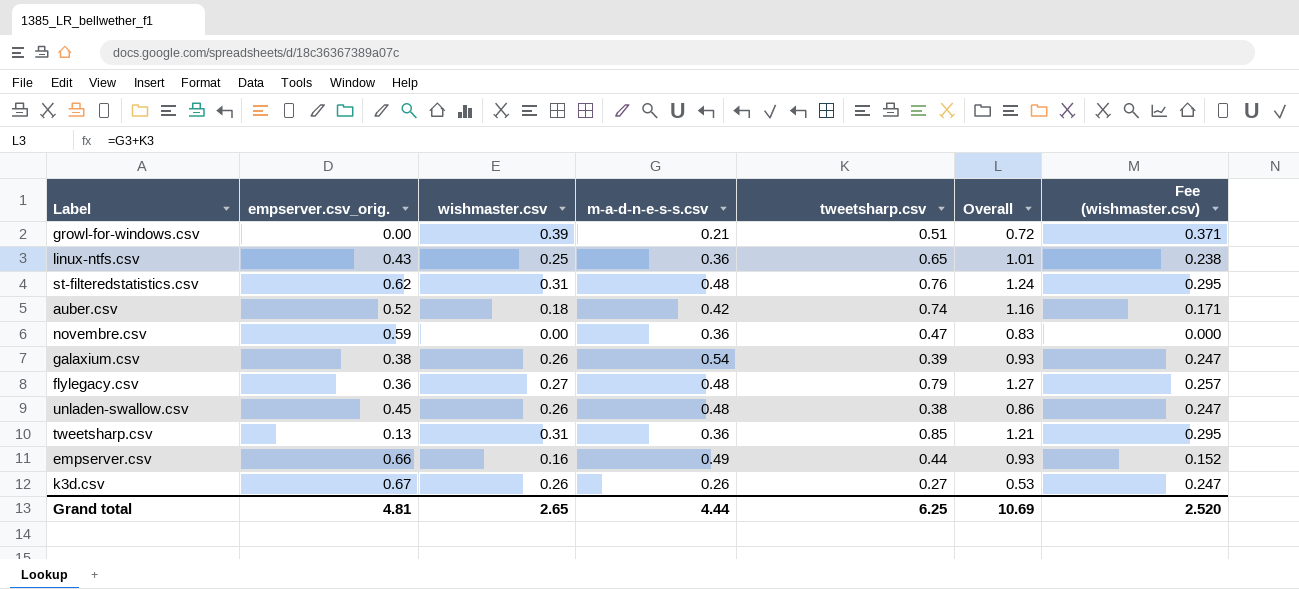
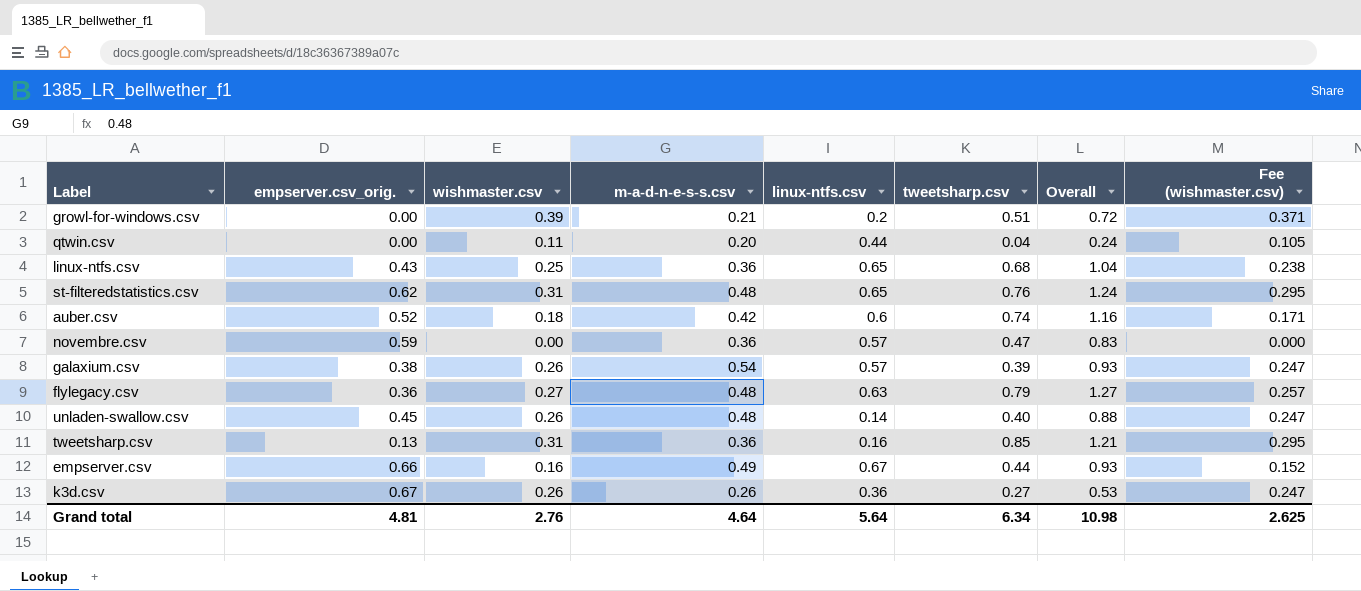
column linux-ntfs.csv | position: none -> 5
row qtwin.csv: none -> 0.00 | 0.11 | 0.20 | 0.44 | 0.04 | 0.24 | 0.105
linux-ntfs.csv | tweetsharp.csv: 0.65 -> 0.68
linux-ntfs.csv | Overall: 1.01 -> 1.04
unladen-swallow.csv | tweetsharp.csv: 0.38 -> 0.40
unladen-swallow.csv | Overall: 0.86 -> 0.88
Grand total | wishmaster.csv: 2.65 -> 2.76
Grand total | m-a-d-n-e-s-s.csv: 4.44 -> 4.64
Grand total | tweetsharp.csv: 6.25 -> 6.34
Grand total | Overall: 10.69 -> 10.98
Grand total | Fee (wishmaster.csv): 2.520 -> 2.625

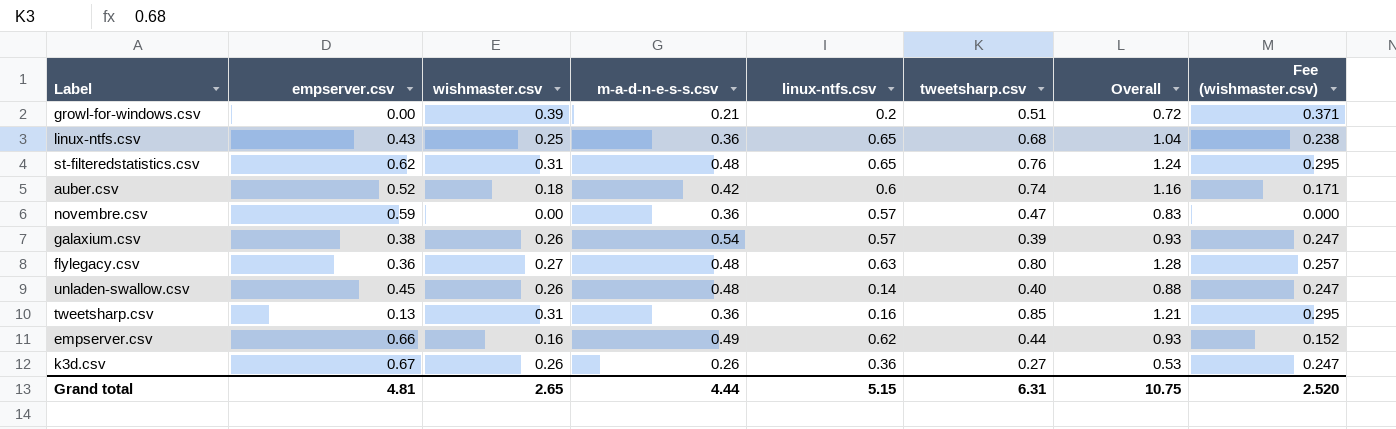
column name: empserver.csv_orig. -> empserver.csv
row qtwin.csv: 0.00 | 0.11 | 0.20 | 0.44 | 0.04 | 0.24 | 0.105 -> none
flylegacy.csv | tweetsharp.csv: 0.79 -> 0.80
flylegacy.csv | Overall: 1.27 -> 1.28
empserver.csv | linux-ntfs.csv: 0.67 -> 0.62
Grand total | wishmaster.csv: 2.76 -> 2.65
Grand total | m-a-d-n-e-s-s.csv: 4.64 -> 4.44
Grand total | linux-ntfs.csv: 5.64 -> 5.15
Grand total | tweetsharp.csv: 6.34 -> 6.31
Grand total | Overall: 10.98 -> 10.75
Grand total | Fee (wishmaster.csv): 2.625 -> 2.520

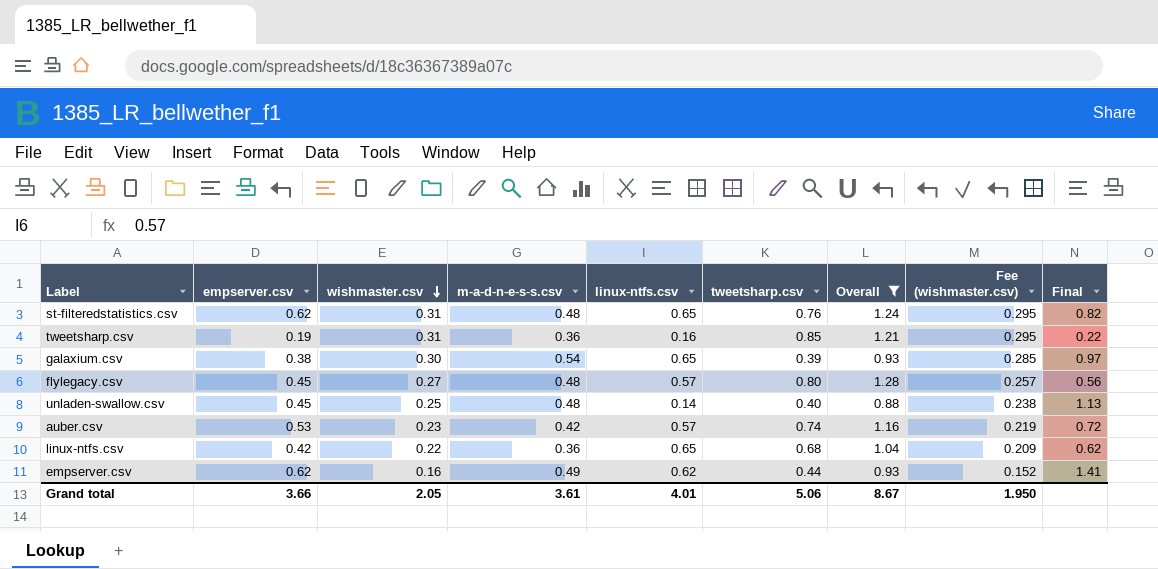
filter: none -> Overall >= 0.88
row order: none -> wishmaster.csv descending
column Final | formula: none -> [empserver.csv] / [tweetsharp.csv]
tweetsharp.csv | empserver.csv: 0.13 -> 0.19
galaxium.csv | wishmaster.csv: 0.26 -> 0.30
galaxium.csv | linux-ntfs.csv: 0.57 -> 0.65
galaxium.csv | Fee (wishmaster.csv): 0.247 -> 0.285
flylegacy.csv | empserver.csv: 0.36 -> 0.45
flylegacy.csv | linux-ntfs.csv: 0.63 -> 0.57
unladen-swallow.csv | wishmaster.csv: 0.26 -> 0.25
unladen-swallow.csv | Fee (wishmaster.csv): 0.247 -> 0.238
auber.csv | empserver.csv: 0.52 -> 0.53
auber.csv | wishmaster.csv: 0.18 -> 0.23
auber.csv | linux-ntfs.csv: 0.6 -> 0.57
auber.csv | Fee (wishmaster.csv): 0.171 -> 0.219
linux-ntfs.csv | empserver.csv: 0.43 -> 0.42
linux-ntfs.csv | wishmaster.csv: 0.25 -> 0.22
linux-ntfs.csv | Fee (wishmaster.csv): 0.238 -> 0.209
empserver.csv | empserver.csv: 0.66 -> 0.62
Grand total | empserver.csv: 4.81 -> 3.66
Grand total | wishmaster.csv: 2.65 -> 2.05
Grand total | m-a-d-n-e-s-s.csv: 4.44 -> 3.61
Grand total | linux-ntfs.csv: 5.15 -> 4.01
Grand total | tweetsharp.csv: 6.31 -> 5.06
Grand total | Overall: 10.75 -> 8.67
Grand total | Fee (wishmaster.csv): 2.520 -> 1.950

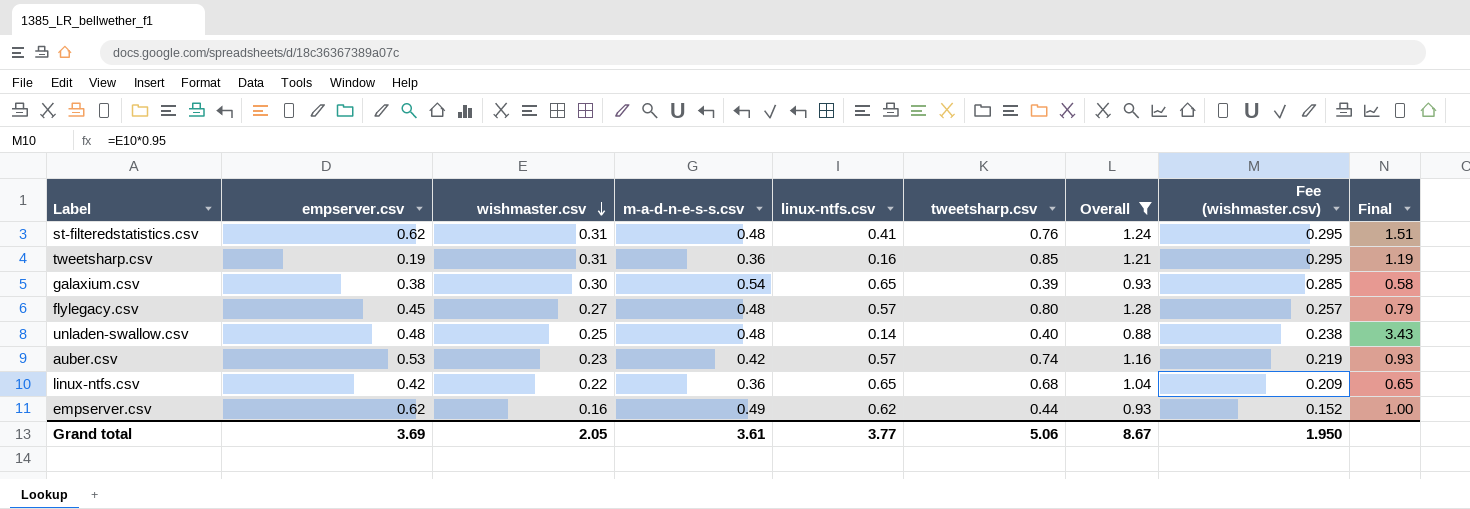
column Final | formula: [empserver.csv] / [tweetsharp.csv] -> [empserver.csv] / [linux-ntfs.csv]
st-filteredstatistics.csv | linux-ntfs.csv: 0.65 -> 0.41
unladen-swallow.csv | empserver.csv: 0.45 -> 0.48
Grand total | empserver.csv: 3.66 -> 3.69
Grand total | linux-ntfs.csv: 4.01 -> 3.77

